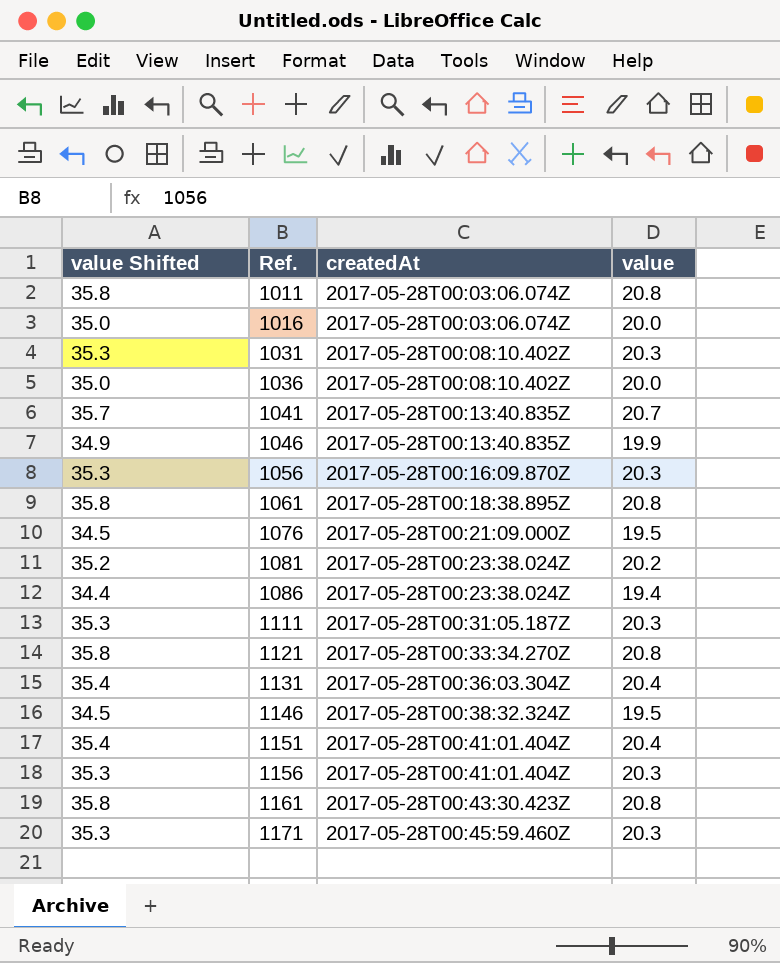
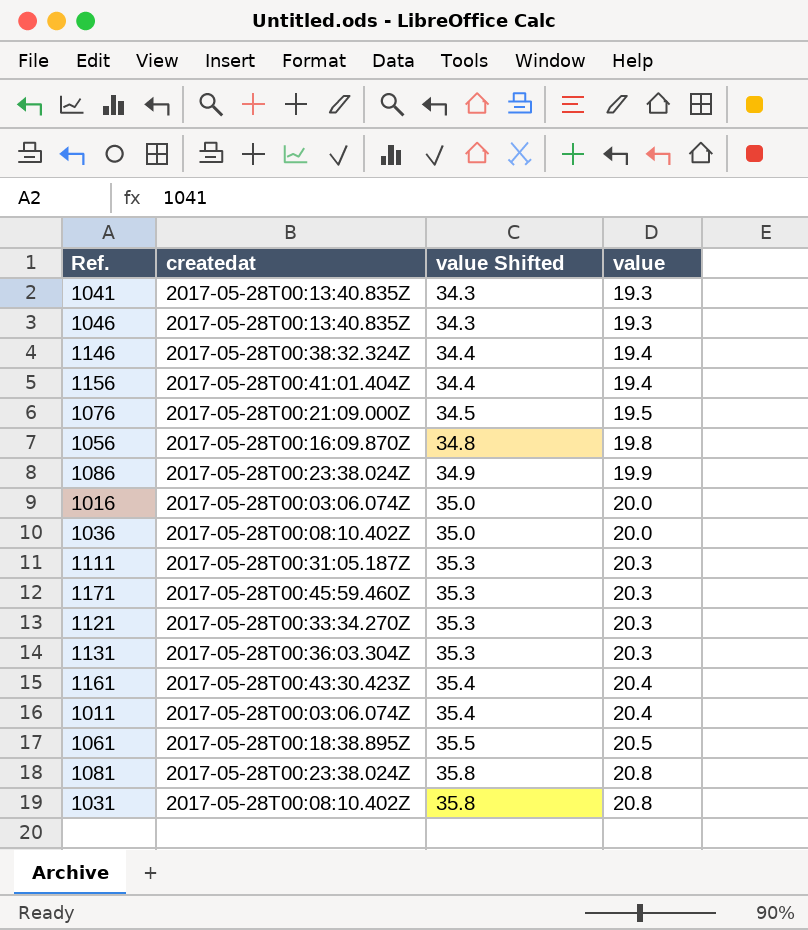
row order: Ref. ascending -> value Shifted ascending
column name: createdAt -> createdat
column value Shifted | position: 1 -> 3
row 1151: 35.4 | 2017-05-28T00:41:01.404Z | 20.4 -> none
1041 | value Shifted: 35.7 -> 34.3
1041 | value: 20.7 -> 19.3
1046 | value Shifted: 34.9 -> 34.3
1046 | value: 19.9 -> 19.3
1146 | value Shifted: 34.5 -> 34.4
1146 | value: 19.5 -> 19.4
1156 | value Shifted: 35.3 -> 34.4
1156 | value: 20.3 -> 19.4
1056 | value Shifted: 35.3 -> 34.8
1056 | value: 20.3 -> 19.8
1086 | value Shifted: 34.4 -> 34.9
1086 | value: 19.4 -> 19.9
1121 | value Shifted: 35.8 -> 35.3
1121 | value: 20.8 -> 20.3
1131 | value Shifted: 35.4 -> 35.3
1131 | value: 20.4 -> 20.3
1161 | value Shifted: 35.8 -> 35.4
1161 | value: 20.8 -> 20.4
1011 | value Shifted: 35.8 -> 35.4
1011 | value: 20.8 -> 20.4
1061 | value Shifted: 35.8 -> 35.5
1061 | value: 20.8 -> 20.5
1081 | value Shifted: 35.2 -> 35.8
1081 | value: 20.2 -> 20.8
1031 | value Shifted: 35.3 -> 35.8
1031 | value: 20.3 -> 20.8

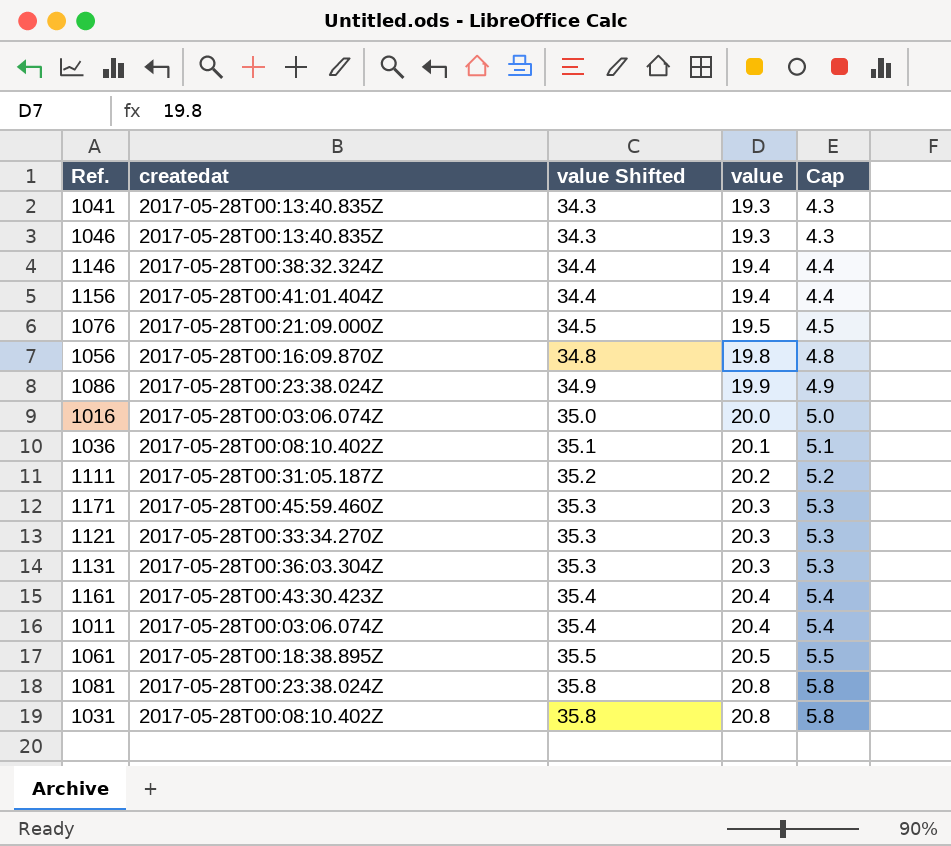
column Cap | formula: none -> [value] - 15
1036 | value Shifted: 35.0 -> 35.1
1036 | value: 20.0 -> 20.1
1111 | value Shifted: 35.3 -> 35.2
1111 | value: 20.3 -> 20.2

